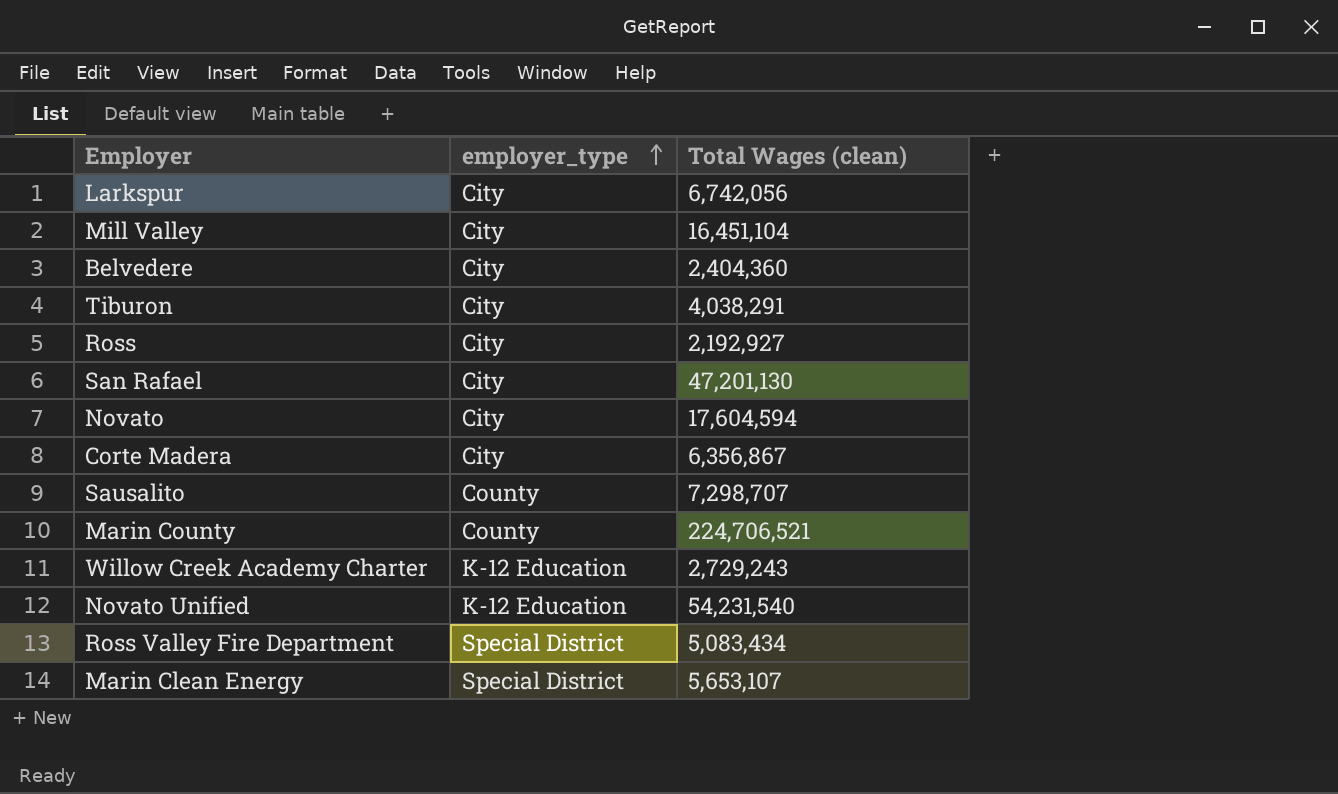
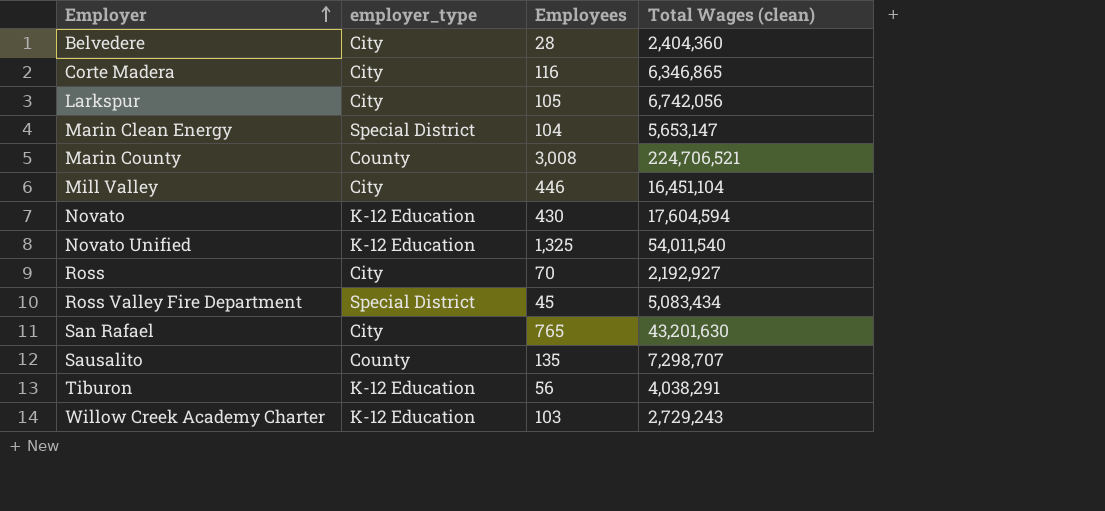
row order: employer_type ascending -> Employer ascending
column Employees | position: none -> 3
Corte Madera | Total Wages (clean): 6,356,867 -> 6,346,865
Marin Clean Energy | Total Wages (clean): 5,653,107 -> 5,653,147
Novato | employer_type: City -> K-12 Education
Novato Unified | Total Wages (clean): 54,231,540 -> 54,011,540
San Rafael | Total Wages (clean): 47,201,130 -> 43,201,630
Tiburon | employer_type: City -> K-12 Education

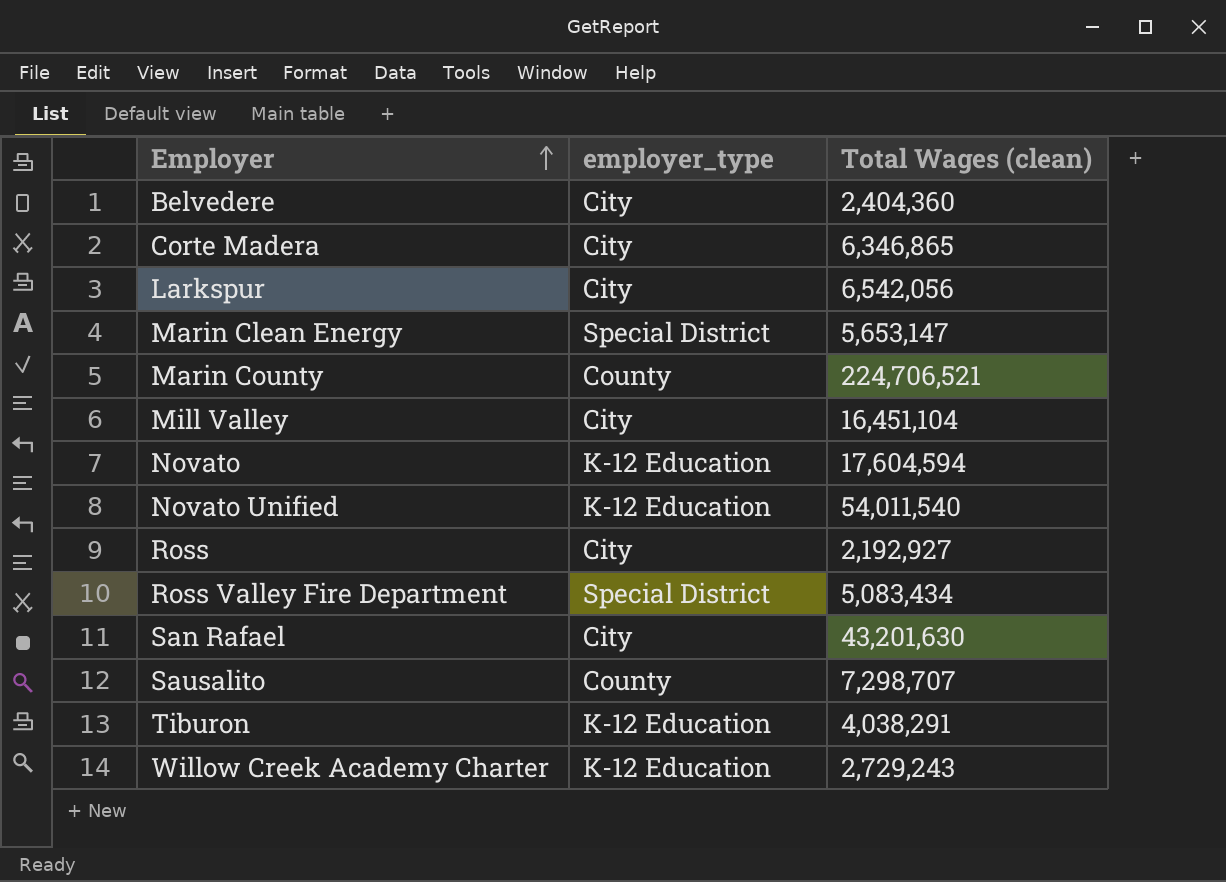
column Employees | position: 3 -> none
Larkspur | Total Wages (clean): 6,742,056 -> 6,542,056

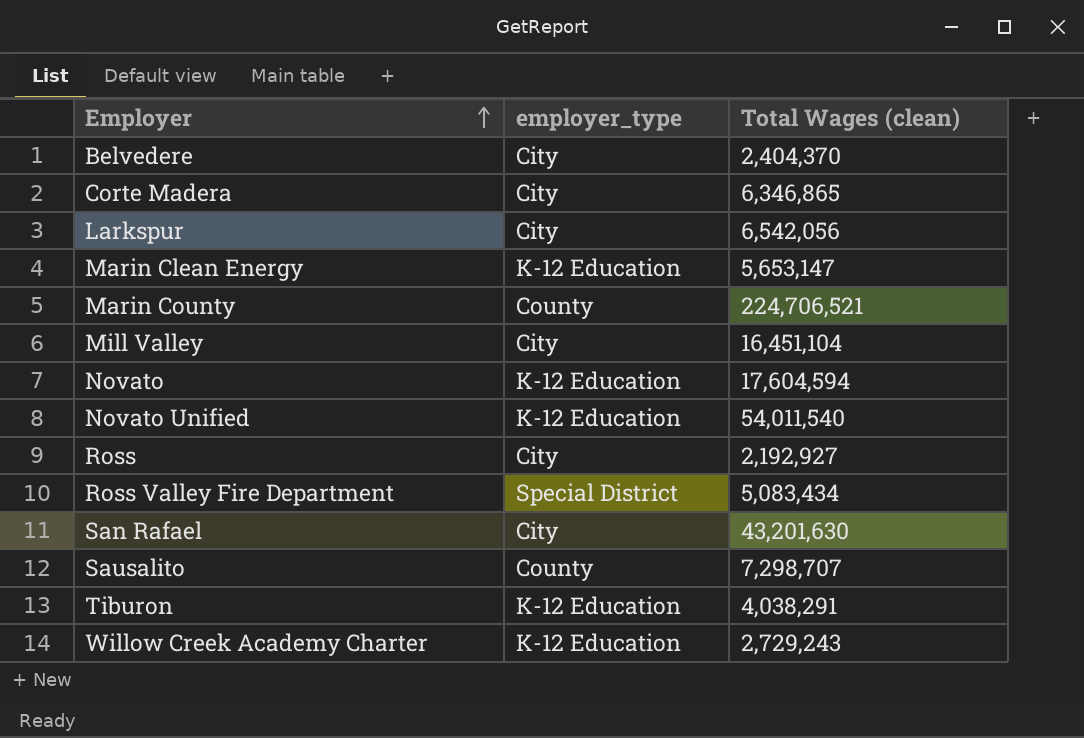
Belvedere | Total Wages (clean): 2,404,360 -> 2,404,370
Marin Clean Energy | employer_type: Special District -> K-12 Education

